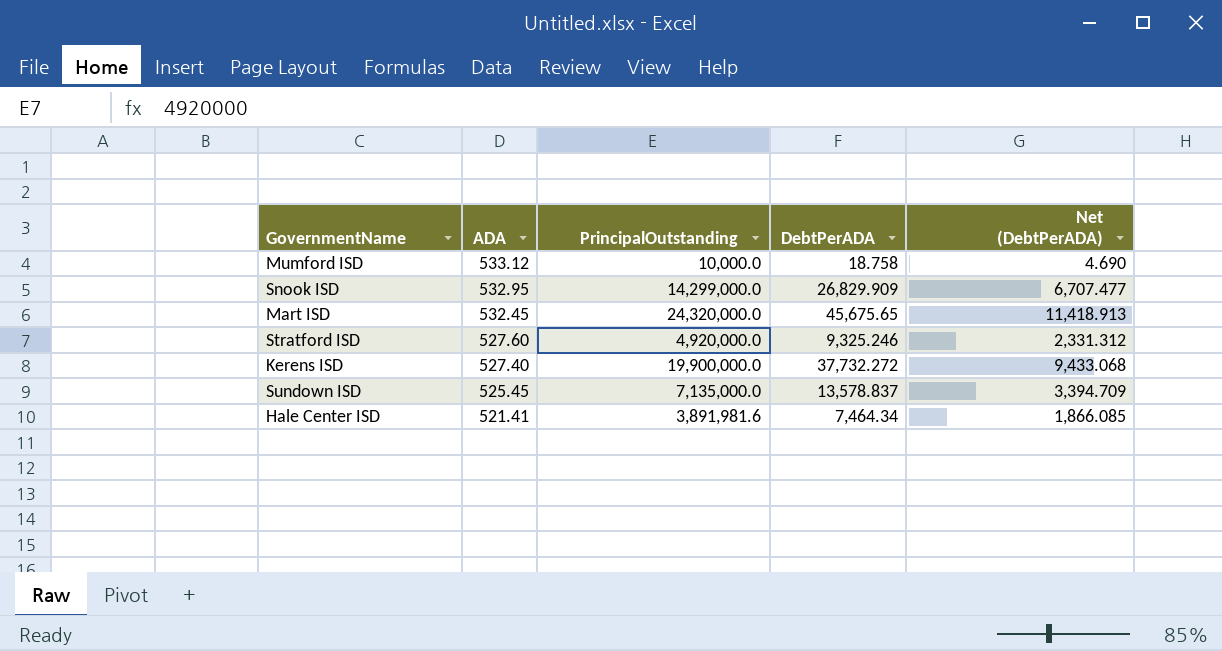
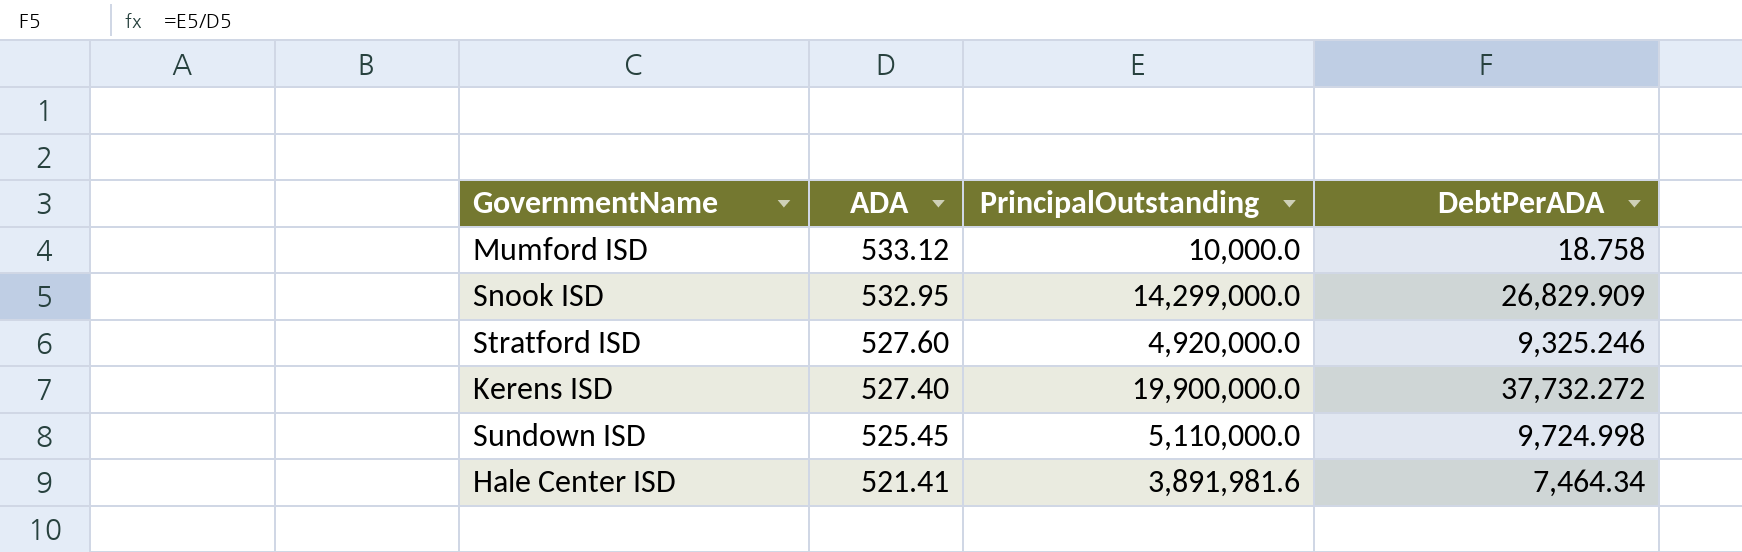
column Net (DebtPerADA) | formula: [DebtPerADA] * 0.25 -> none
row Mart ISD: 532.45 | 24,320,000.0 | 45,675.65 | 11,418.913 -> none
Sundown ISD | PrincipalOutstanding: 7,135,000.0 -> 5,110,000.0
Sundown ISD | DebtPerADA: 13,578.837 -> 9,724.998

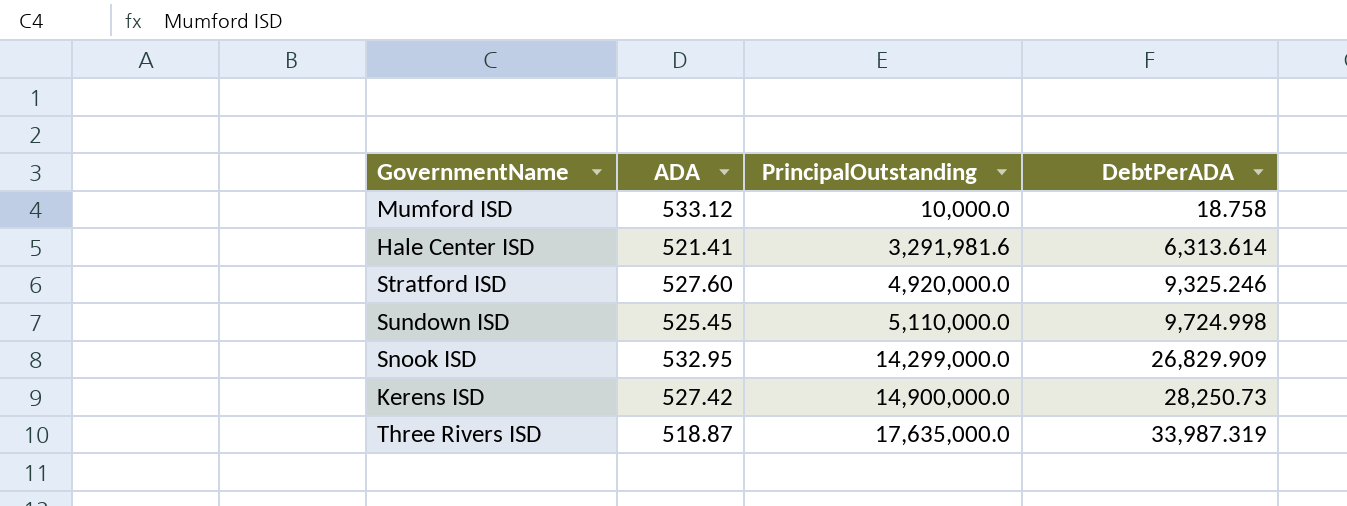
row order: ADA descending -> PrincipalOutstanding ascending
Hale Center ISD | PrincipalOutstanding: 3,891,981.6 -> 3,291,981.6
Hale Center ISD | DebtPerADA: 7,464.34 -> 6,313.614
Kerens ISD | ADA: 527.40 -> 527.42
Kerens ISD | PrincipalOutstanding: 19,900,000.0 -> 14,900,000.0
Kerens ISD | DebtPerADA: 37,732.272 -> 28,250.73
row Three Rivers ISD: none -> 518.87 | 17,635,000.0 | 33,987.319

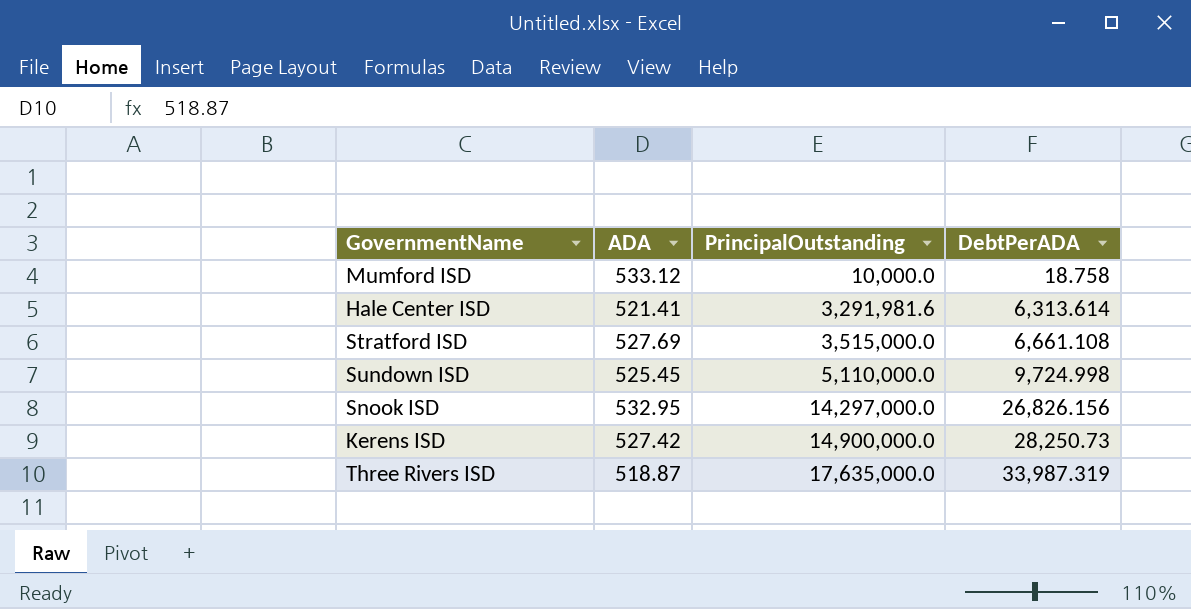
Stratford ISD | ADA: 527.60 -> 527.69
Stratford ISD | PrincipalOutstanding: 4,920,000.0 -> 3,515,000.0
Stratford ISD | DebtPerADA: 9,325.246 -> 6,661.108
Snook ISD | PrincipalOutstanding: 14,299,000.0 -> 14,297,000.0
Snook ISD | DebtPerADA: 26,829.909 -> 26,826.156

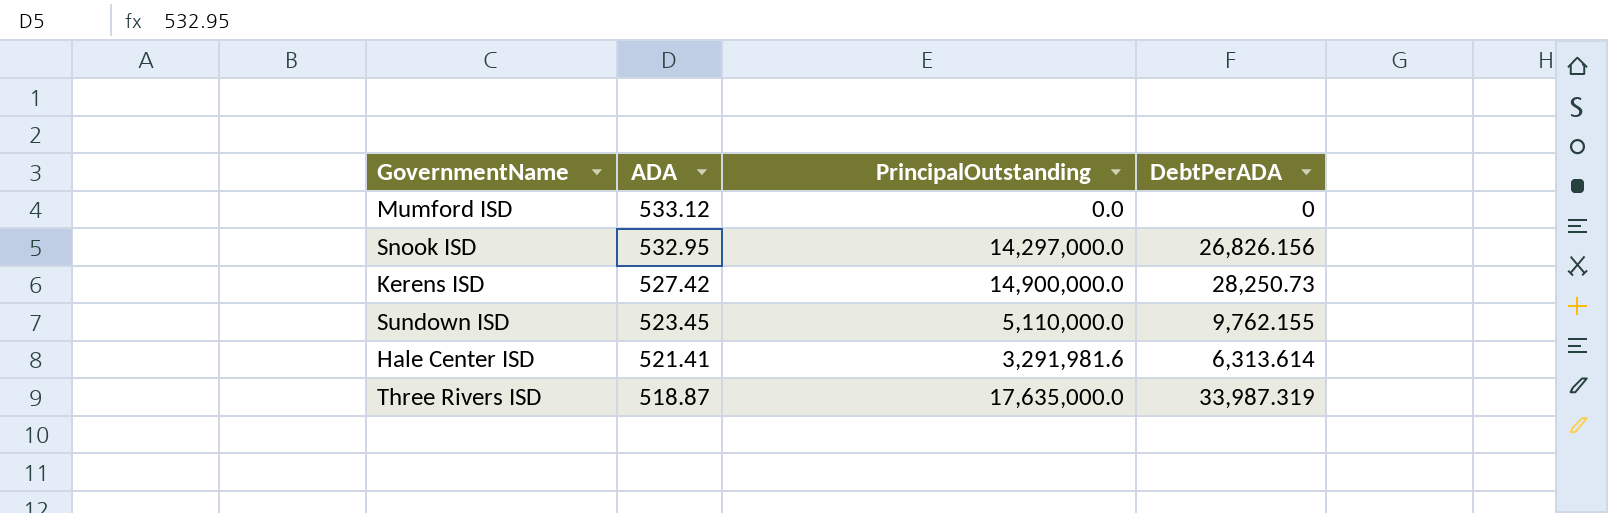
row order: PrincipalOutstanding ascending -> ADA descending
row Stratford ISD: 527.69 | 3,515,000.0 | 6,661.108 -> none
Mumford ISD | PrincipalOutstanding: 10,000.0 -> 0.0
Mumford ISD | DebtPerADA: 18.758 -> 0
Sundown ISD | ADA: 525.45 -> 523.45
Sundown ISD | DebtPerADA: 9,724.998 -> 9,762.155

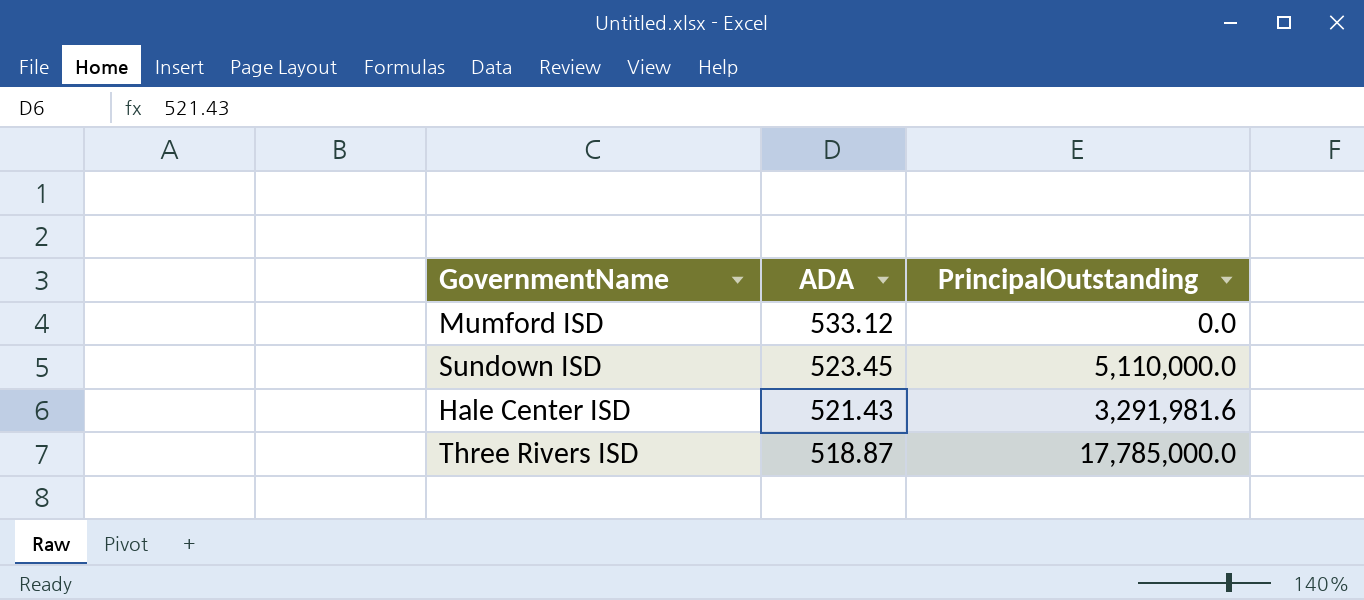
column DebtPerADA | formula: [PrincipalOutstanding] / [ADA] -> none
row Snook ISD: 532.95 | 14,297,000.0 | 26,826.156 -> none
row Kerens ISD: 527.42 | 14,900,000.0 | 28,250.73 -> none
Hale Center ISD | ADA: 521.41 -> 521.43
Three Rivers ISD | PrincipalOutstanding: 17,635,000.0 -> 17,785,000.0

